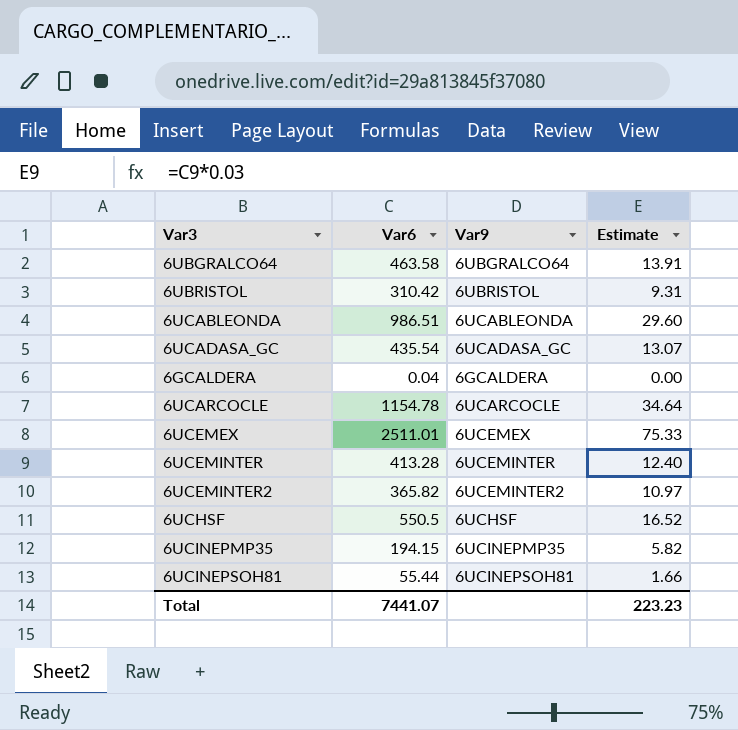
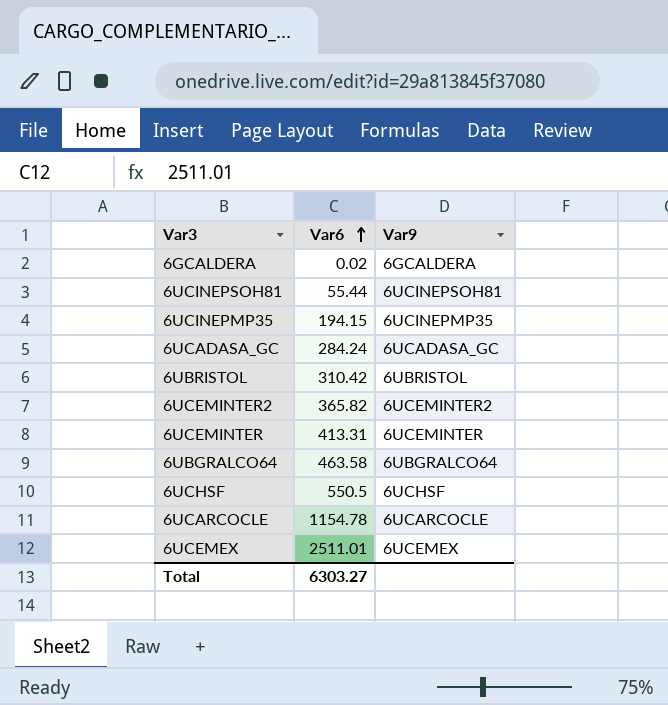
row order: none -> Var6 ascending
column Estimate | formula: [Var6] * 0.03 -> none
row 6UCABLEONDA: 986.51 | 6UCABLEONDA | 29.60 -> none
6GCALDERA | Var6: 0.04 -> 0.02
6UCADASA_GC | Var6: 435.54 -> 284.24
6UCEMINTER | Var6: 413.28 -> 413.31
Total | Var6: 7441.07 -> 6303.27

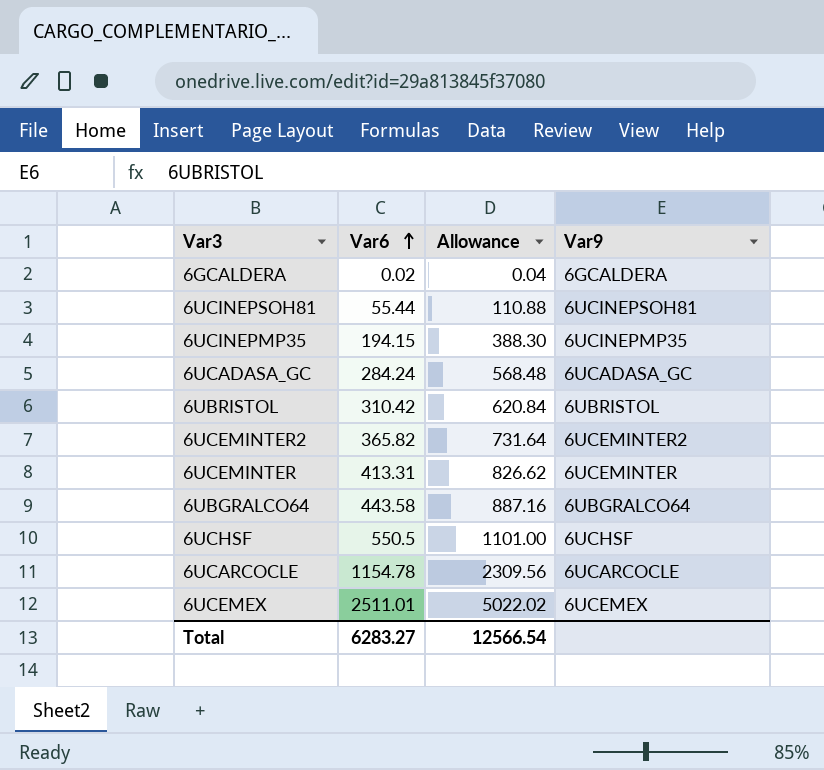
column Allowance | formula: none -> [Var6] * 2
6UBGRALCO64 | Var6: 463.58 -> 443.58
Total | Var6: 6303.27 -> 6283.27

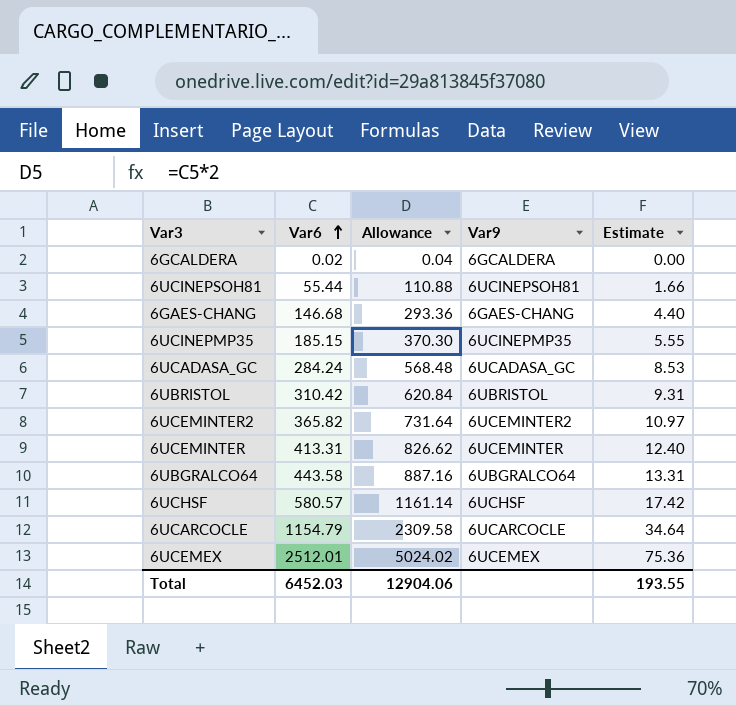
column Estimate | formula: none -> [Var6] * 0.03
row 6GAES-CHANG: none -> 146.68 | 293.36 | 6GAES-CHANG | 4.40
6UCINEPMP35 | Var6: 194.15 -> 185.15
6UCINEPMP35 | Allowance: 388.30 -> 370.30
6UCHSF | Var6: 550.5 -> 580.57
6UCHSF | Allowance: 1101.00 -> 1161.14
6UCARCOCLE | Var6: 1154.78 -> 1154.79
6UCARCOCLE | Allowance: 2309.56 -> 2309.58
6UCEMEX | Var6: 2511.01 -> 2512.01
6UCEMEX | Allowance: 5022.02 -> 5024.02
Total | Var6: 6283.27 -> 6452.03
Total | Allowance: 12566.54 -> 12904.06

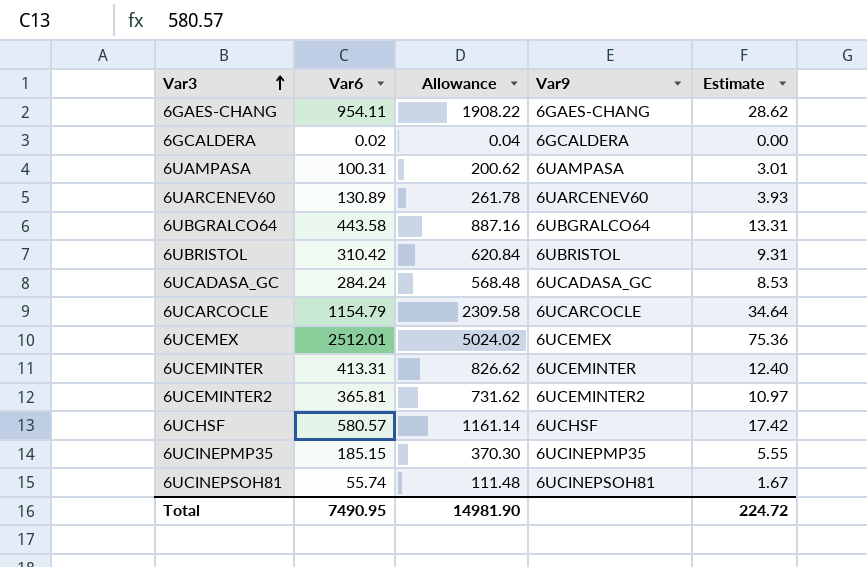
row order: Var6 ascending -> Var3 ascending
6GAES-CHANG | Var6: 146.68 -> 954.11
6GAES-CHANG | Allowance: 293.36 -> 1908.22
6GAES-CHANG | Estimate: 4.40 -> 28.62
row 6UAMPASA: none -> 100.31 | 200.62 | 6UAMPASA | 3.01
row 6UARCENEV60: none -> 130.89 | 261.78 | 6UARCENEV60 | 3.93
6UCEMINTER2 | Var6: 365.82 -> 365.81
6UCEMINTER2 | Allowance: 731.64 -> 731.62
6UCINEPSOH81 | Var6: 55.44 -> 55.74
6UCINEPSOH81 | Allowance: 110.88 -> 111.48
6UCINEPSOH81 | Estimate: 1.66 -> 1.67
Total | Var6: 6452.03 -> 7490.95
Total | Allowance: 12904.06 -> 14981.90
Total | Estimate: 193.55 -> 224.72

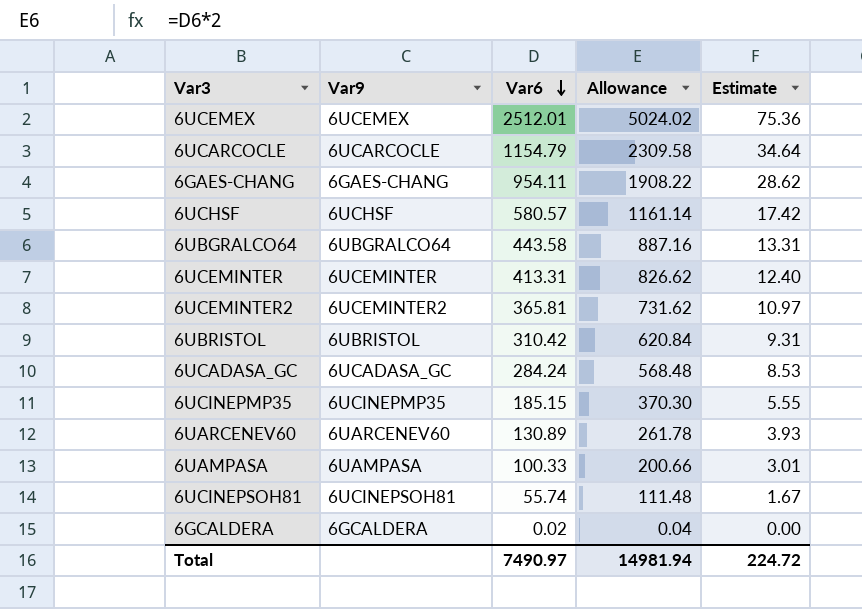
row order: Var3 ascending -> Var6 descending
column Var9 | position: 4 -> 2
6UAMPASA | Var6: 100.31 -> 100.33
6UAMPASA | Allowance: 200.62 -> 200.66
Total | Var6: 7490.95 -> 7490.97
Total | Allowance: 14981.90 -> 14981.94

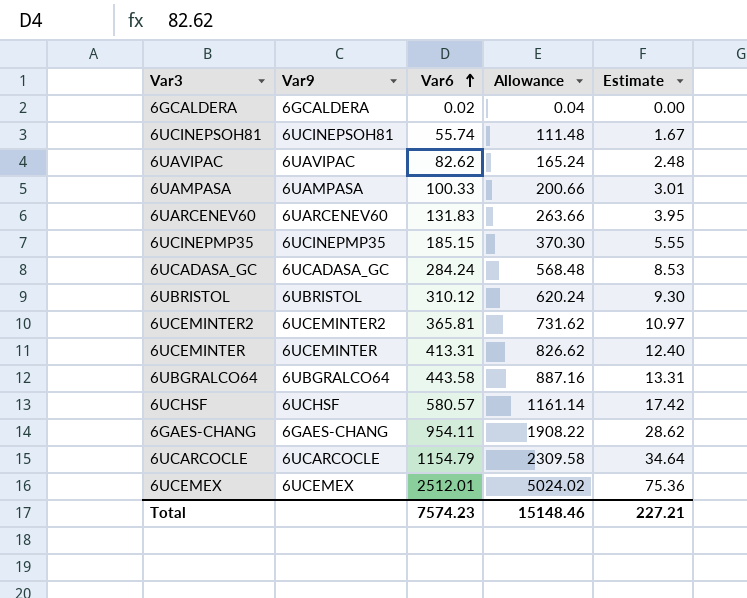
row order: Var6 descending -> Var6 ascending
row 6UAVIPAC: none -> 6UAVIPAC | 82.62 | 165.24 | 2.48
6UARCENEV60 | Var6: 130.89 -> 131.83
6UARCENEV60 | Allowance: 261.78 -> 263.66
6UARCENEV60 | Estimate: 3.93 -> 3.95
6UBRISTOL | Var6: 310.42 -> 310.12
6UBRISTOL | Allowance: 620.84 -> 620.24
6UBRISTOL | Estimate: 9.31 -> 9.30
Total | Var6: 7490.97 -> 7574.23
Total | Allowance: 14981.94 -> 15148.46
Total | Estimate: 224.72 -> 227.21

